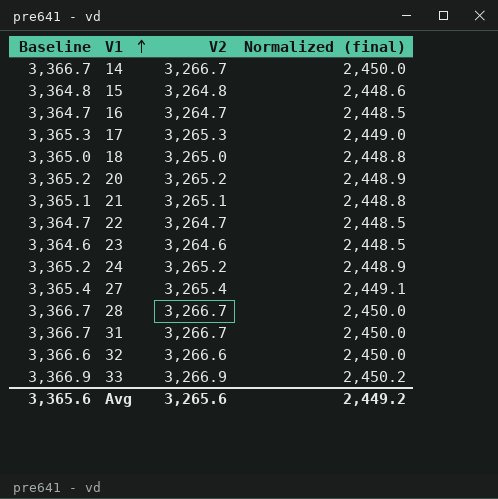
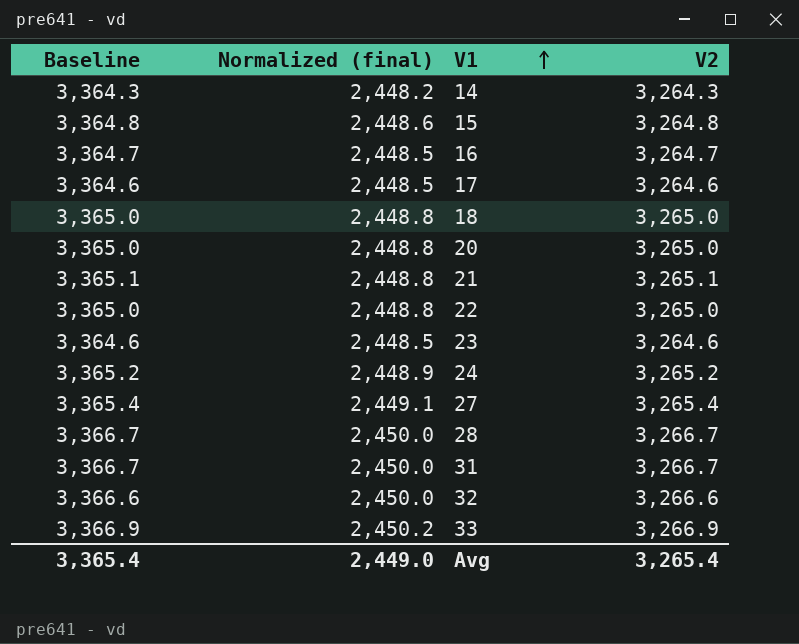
column Normalized (final) | position: 4 -> 2
14 | Baseline: 3,366.7 -> 3,364.3
14 | Normalized (final): 2,450.0 -> 2,448.2
14 | V2: 3,266.7 -> 3,264.3
17 | Baseline: 3,365.3 -> 3,364.6
17 | Normalized (final): 2,449.0 -> 2,448.5
17 | V2: 3,265.3 -> 3,264.6
20 | Baseline: 3,365.2 -> 3,365.0
20 | Normalized (final): 2,448.9 -> 2,448.8
20 | V2: 3,265.2 -> 3,265.0
22 | Baseline: 3,364.7 -> 3,365.0
22 | Normalized (final): 2,448.5 -> 2,448.8
22 | V2: 3,264.7 -> 3,265.0
Avg | Baseline: 3,365.6 -> 3,365.4
Avg | Normalized (final): 2,449.2 -> 2,449.0
Avg | V2: 3,265.6 -> 3,265.4

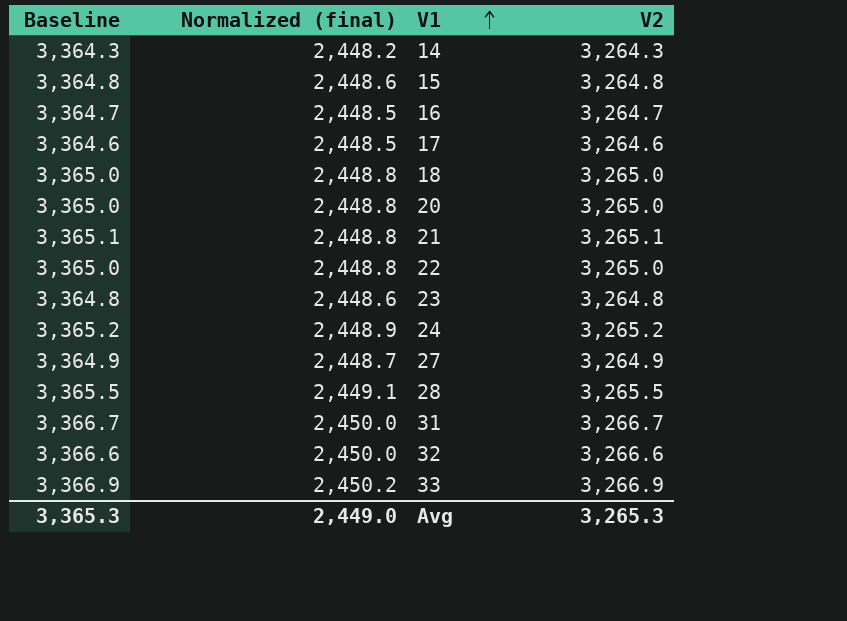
23 | Baseline: 3,364.6 -> 3,364.8
23 | Normalized (final): 2,448.5 -> 2,448.6
23 | V2: 3,264.6 -> 3,264.8
27 | Baseline: 3,365.4 -> 3,364.9
27 | Normalized (final): 2,449.1 -> 2,448.7
27 | V2: 3,265.4 -> 3,264.9
28 | Baseline: 3,366.7 -> 3,365.5
28 | Normalized (final): 2,450.0 -> 2,449.1
28 | V2: 3,266.7 -> 3,265.5
Avg | Baseline: 3,365.4 -> 3,365.3
Avg | V2: 3,265.4 -> 3,265.3

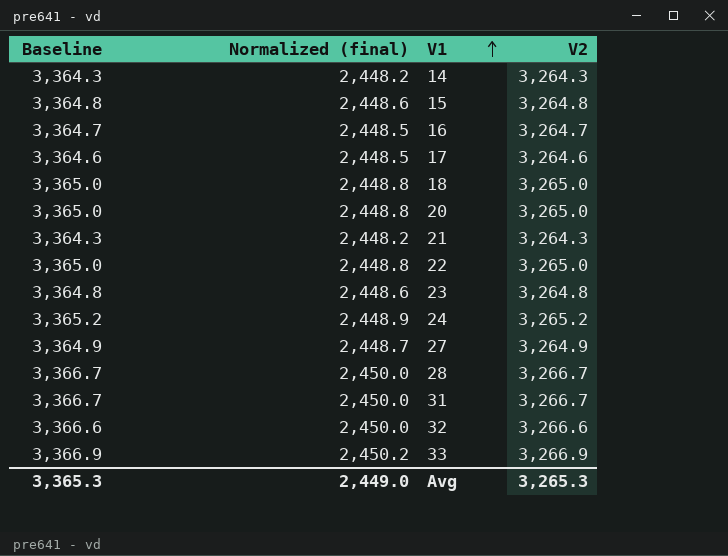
21 | Baseline: 3,365.1 -> 3,364.3
21 | Normalized (final): 2,448.8 -> 2,448.2
21 | V2: 3,265.1 -> 3,264.3
28 | Baseline: 3,365.5 -> 3,366.7
28 | Normalized (final): 2,449.1 -> 2,450.0
28 | V2: 3,265.5 -> 3,266.7

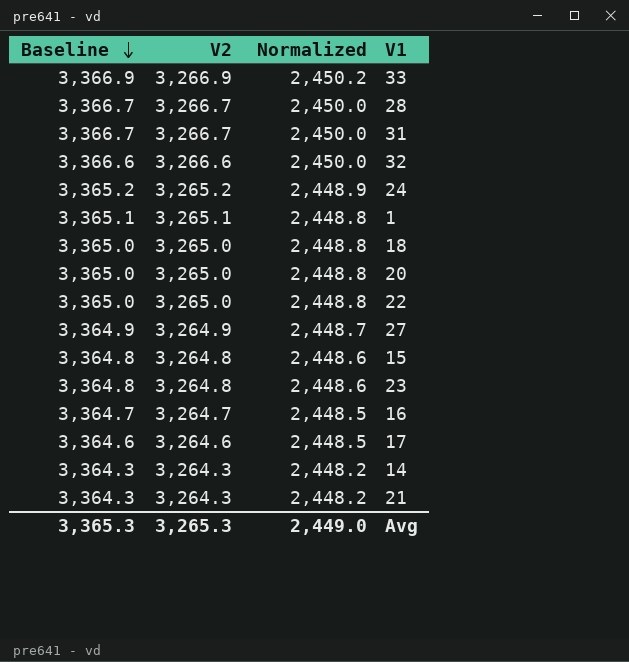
row order: V1 ascending -> Baseline descending
column V2 | position: 4 -> 2
column name: Normalized (final) -> Normalized
row 1: none -> 3,365.1 | 3,265.1 | 2,448.8

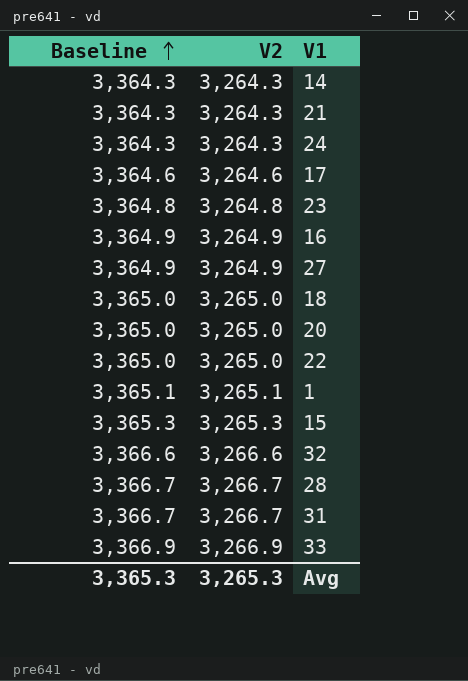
row order: Baseline descending -> Baseline ascending
column Normalized | formula: [V2] * 0.75 -> none
24 | Baseline: 3,365.2 -> 3,364.3
24 | V2: 3,265.2 -> 3,264.3
16 | Baseline: 3,364.7 -> 3,364.9
16 | V2: 3,264.7 -> 3,264.9
15 | Baseline: 3,364.8 -> 3,365.3
15 | V2: 3,264.8 -> 3,265.3

